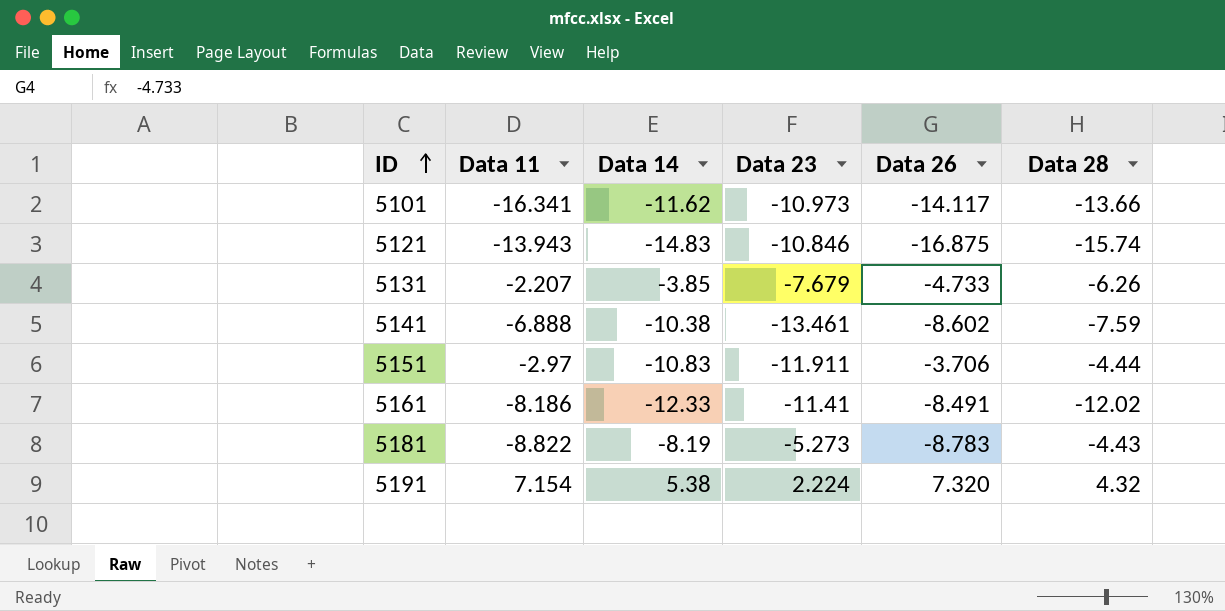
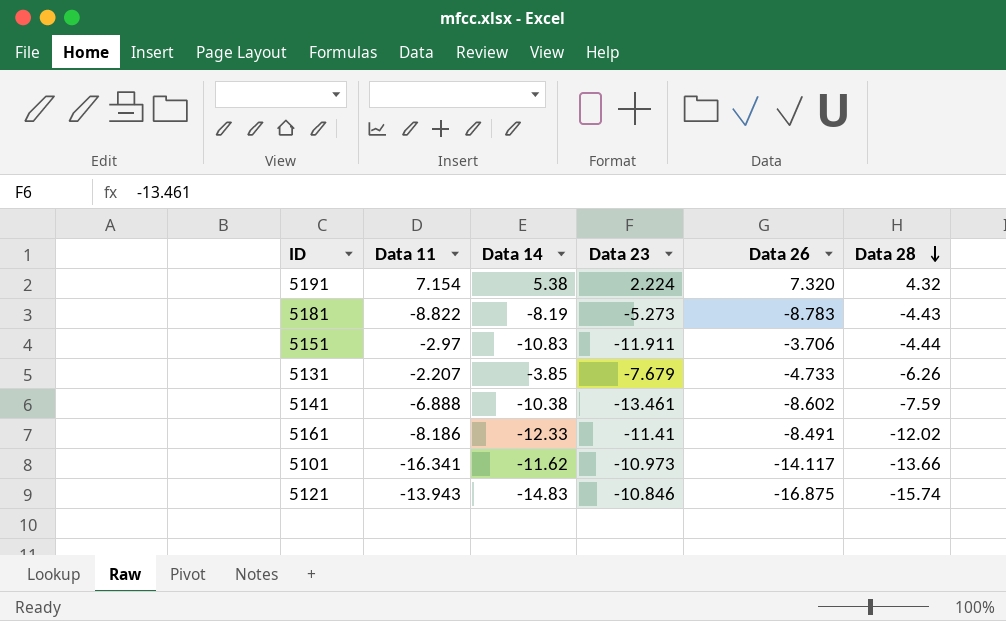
row order: ID ascending -> Data 28 descending

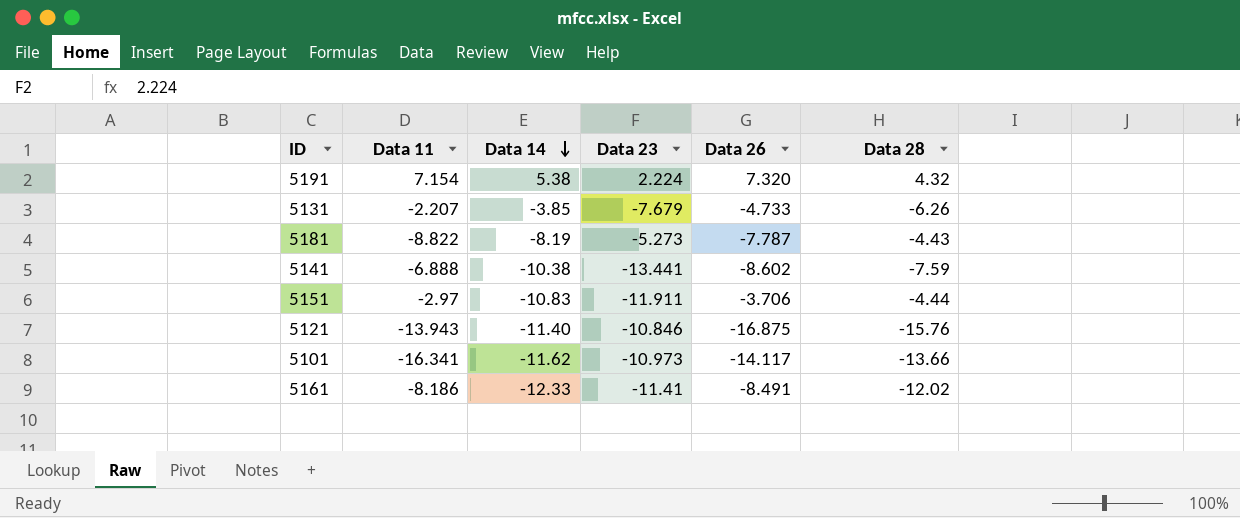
row order: Data 28 descending -> Data 14 descending
5181 | Data 26: -8.783 -> -7.787
5141 | Data 23: -13.461 -> -13.441
5121 | Data 14: -14.83 -> -11.40
5121 | Data 28: -15.74 -> -15.76

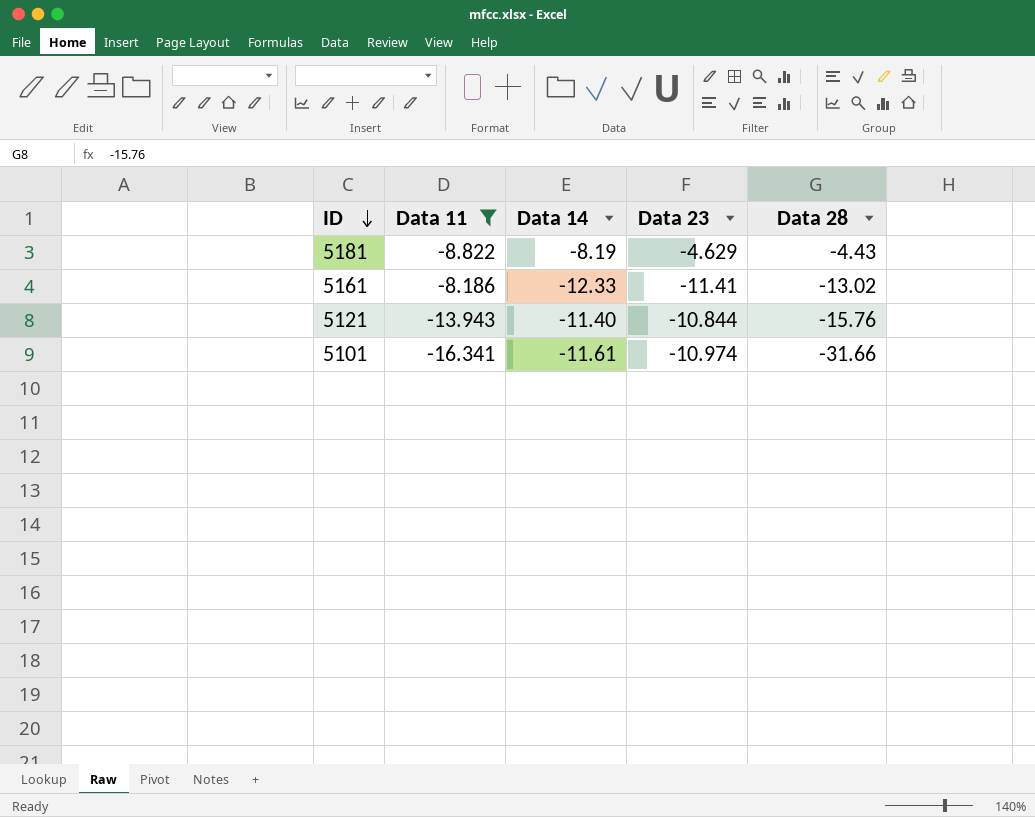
filter: none -> Data 11 <= -8.186
row order: Data 14 descending -> ID descending
column Data 26 | position: 5 -> none
5181 | Data 23: -5.273 -> -4.629
5161 | Data 28: -12.02 -> -13.02
5121 | Data 23: -10.846 -> -10.844
5101 | Data 14: -11.62 -> -11.61
5101 | Data 23: -10.973 -> -10.974
5101 | Data 28: -13.66 -> -31.66

